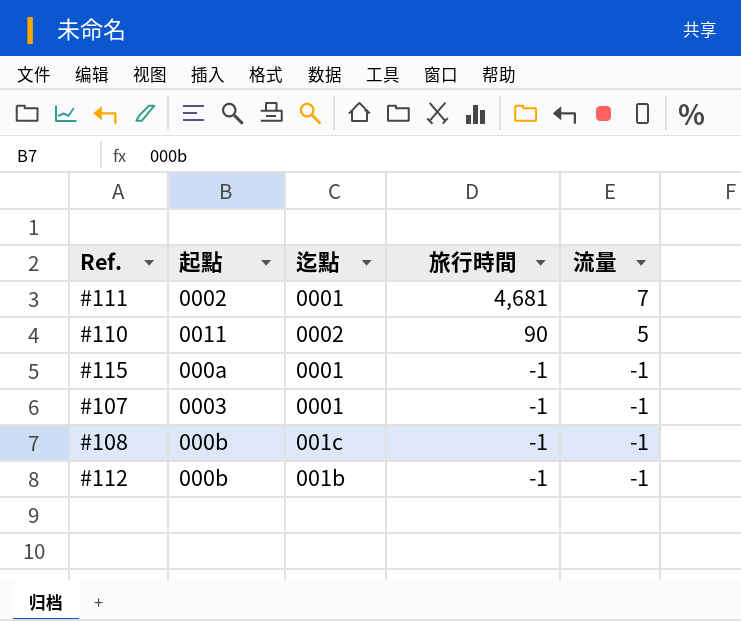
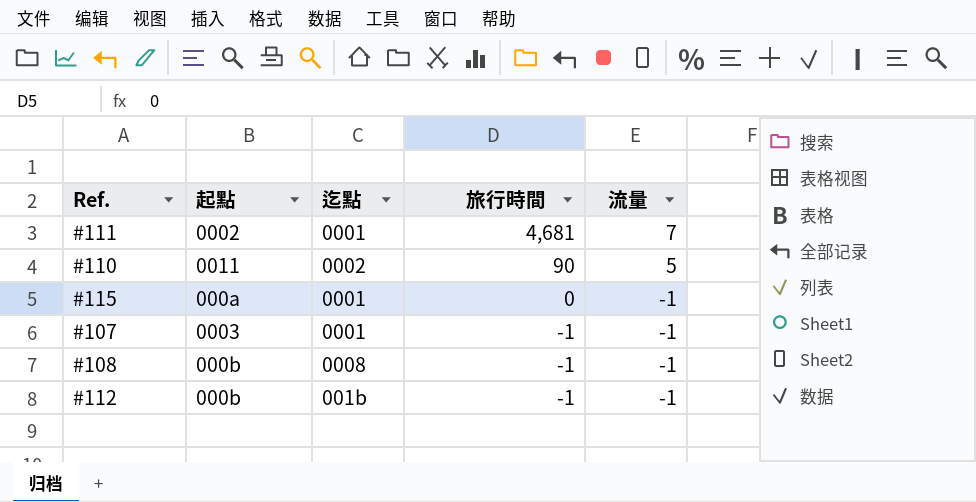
#115 | 旅行時間: -1 -> 0
#108 | 迄點: 001c -> 0008

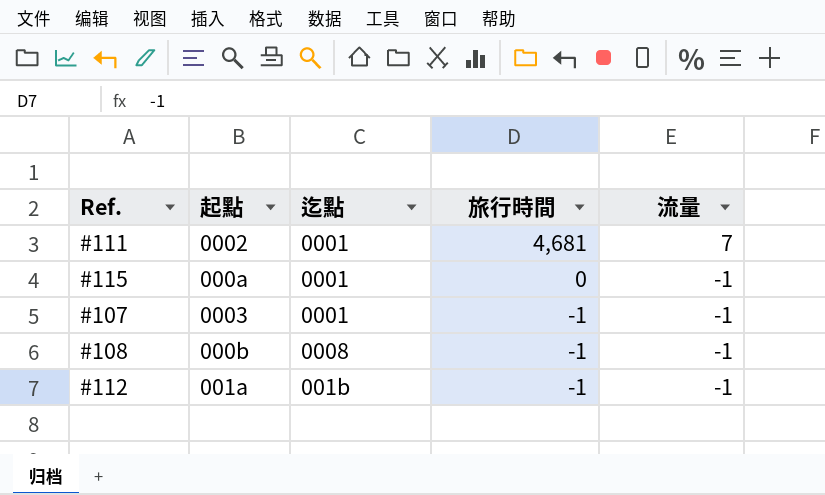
row #110: 0011 | 0002 | 90 | 5 -> none
#112 | 起點: 000b -> 001a

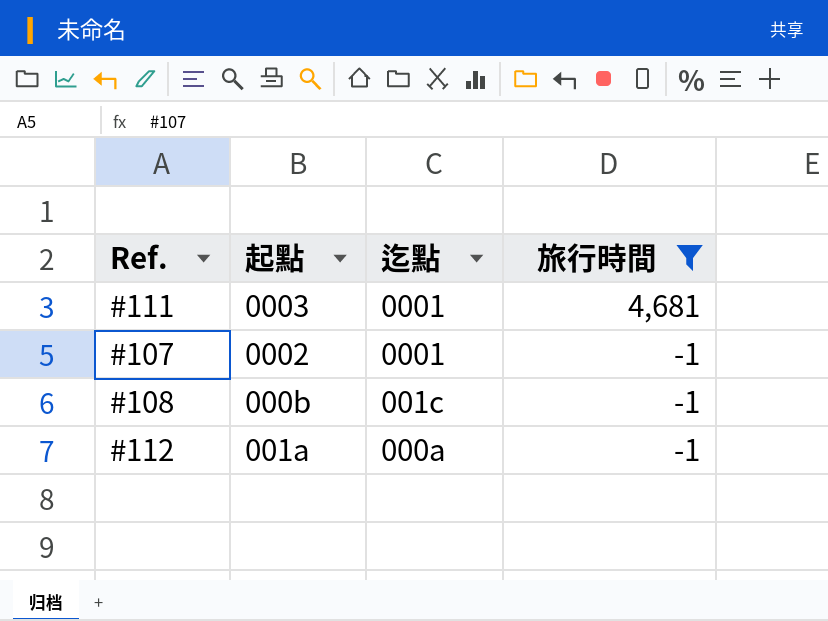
filter: none -> 旅行時間 != 0
column 流量 | position: 5 -> none
#111 | 起點: 0002 -> 0003
#107 | 起點: 0003 -> 0002
#108 | 迄點: 0008 -> 001c
#112 | 迄點: 001b -> 000a

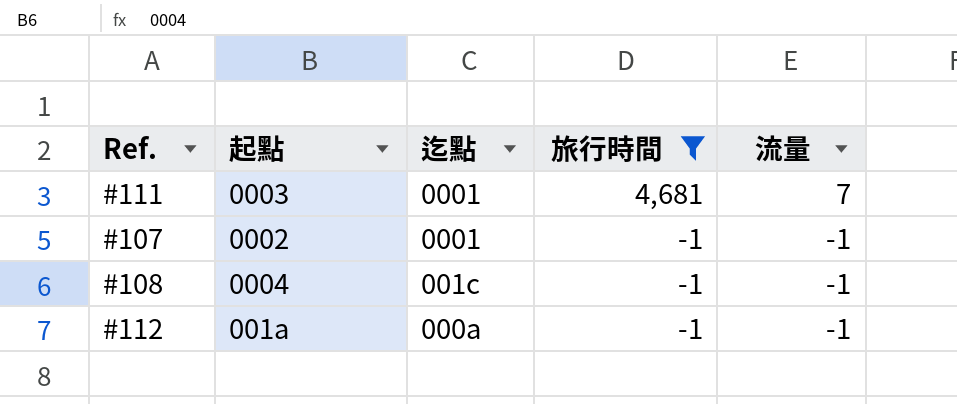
column 流量 | position: none -> 5
#108 | 起點: 000b -> 0004

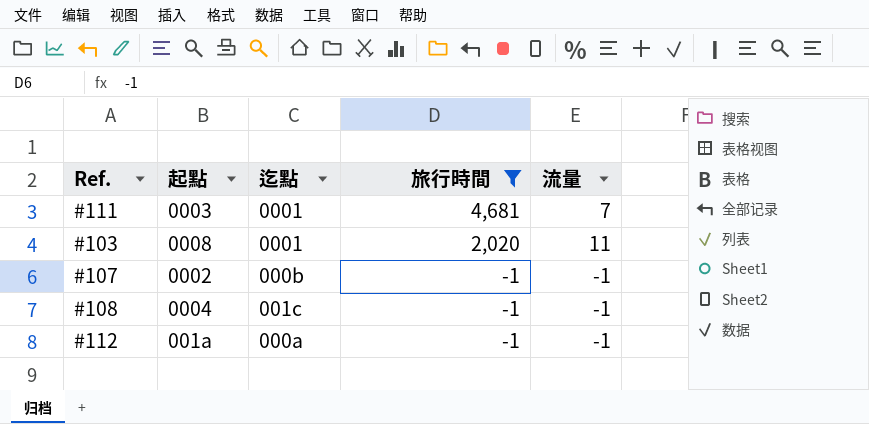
row #103: none -> 0008 | 0001 | 2,020 | 11
#107 | 迄點: 0001 -> 000b

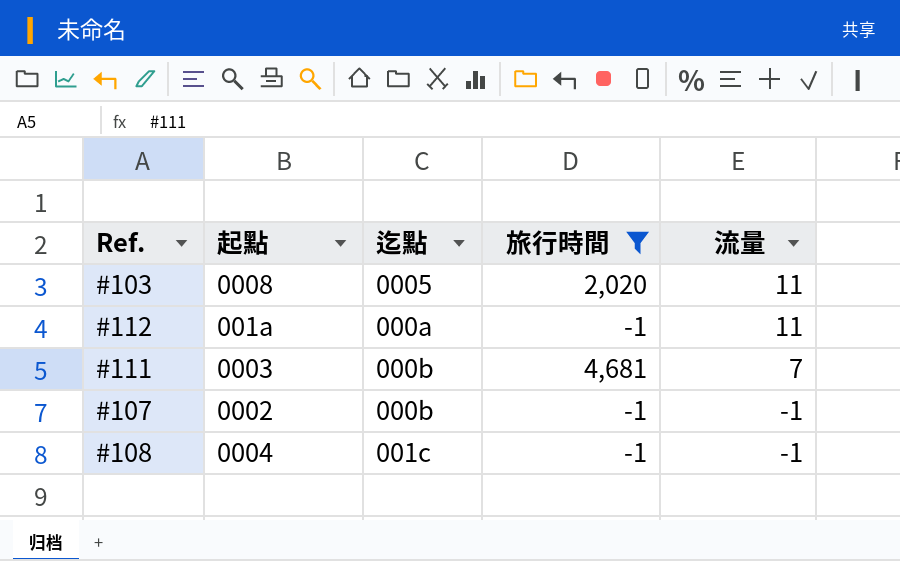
row order: 旅行時間 descending -> 流量 descending
#103 | 迄點: 0001 -> 0005
#112 | 流量: -1 -> 11
#111 | 迄點: 0001 -> 000b

